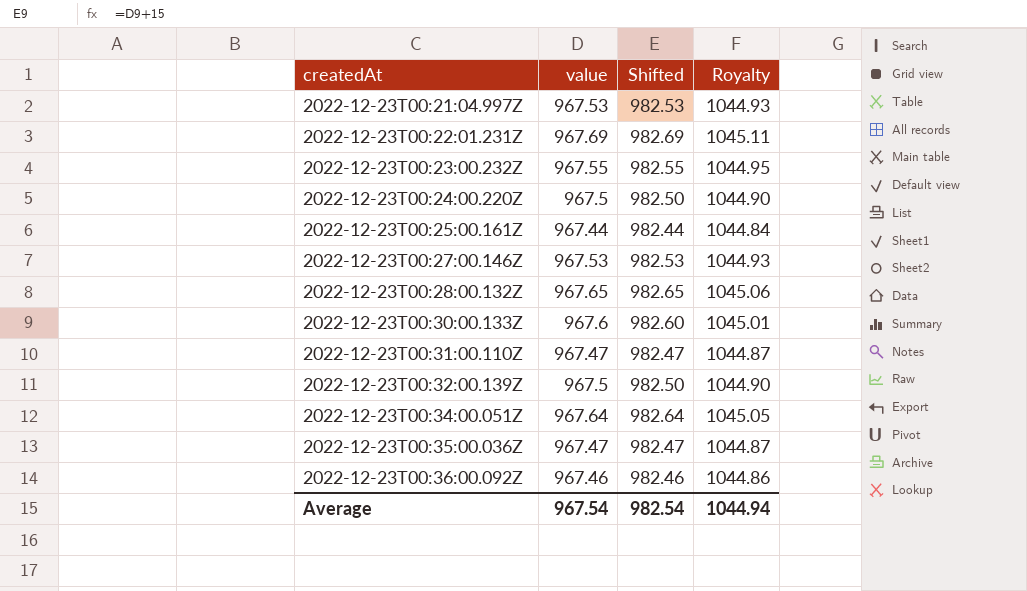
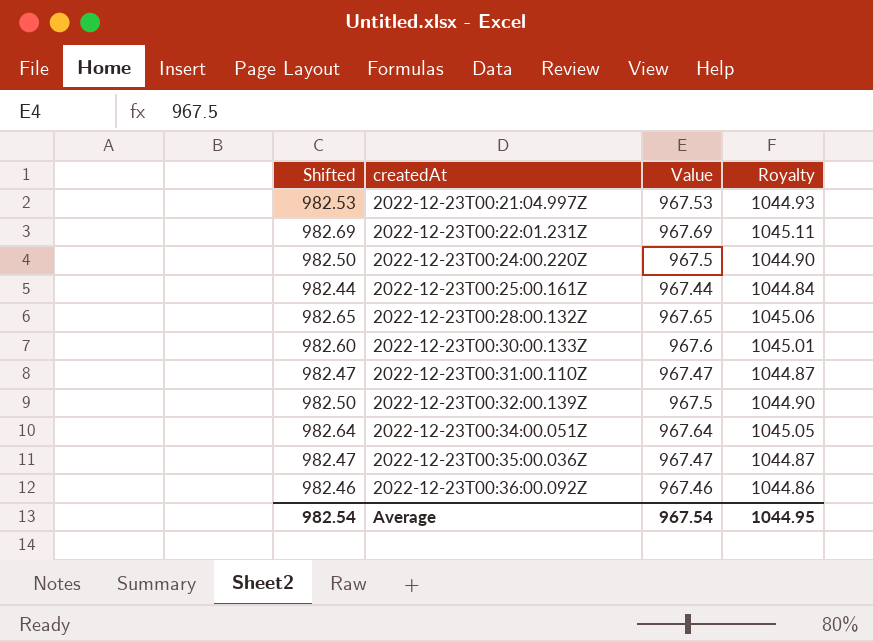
column Shifted | position: 3 -> 1
column name: value -> Value
row 2022-12-23T00:23:00.232Z: 967.55 | 982.55 | 1044.95 -> none
row 2022-12-23T00:27:00.146Z: 967.53 | 982.53 | 1044.93 -> none
Average | Royalty: 1044.94 -> 1044.95

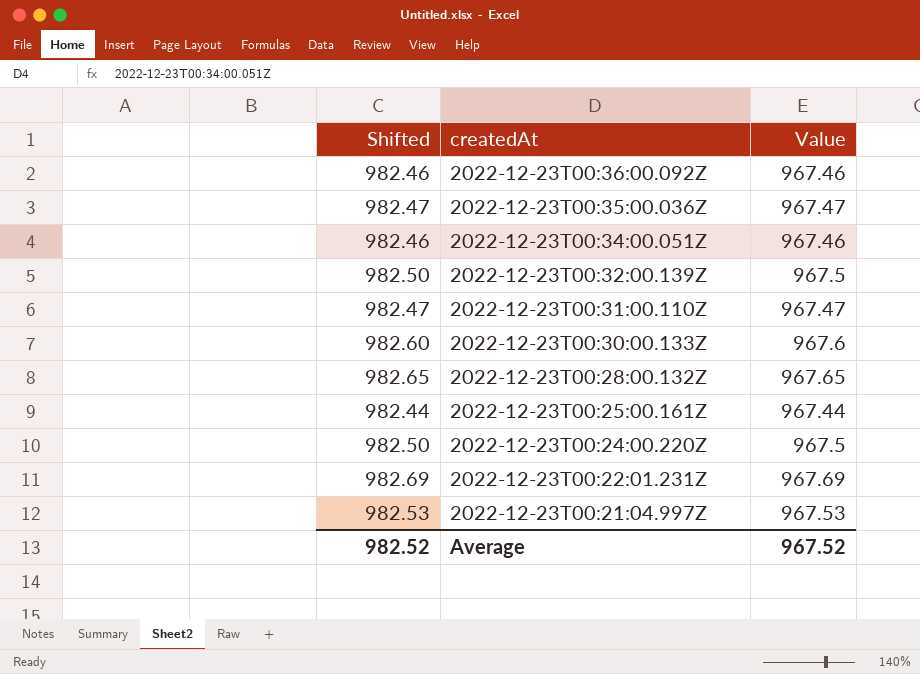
row order: createdAt ascending -> createdAt descending
column Royalty | formula: [Value] * 1.08 -> none
2022-12-23T00:34:00.051Z | Shifted: 982.64 -> 982.46
2022-12-23T00:34:00.051Z | Value: 967.64 -> 967.46
Average | Shifted: 982.54 -> 982.52
Average | Value: 967.54 -> 967.52

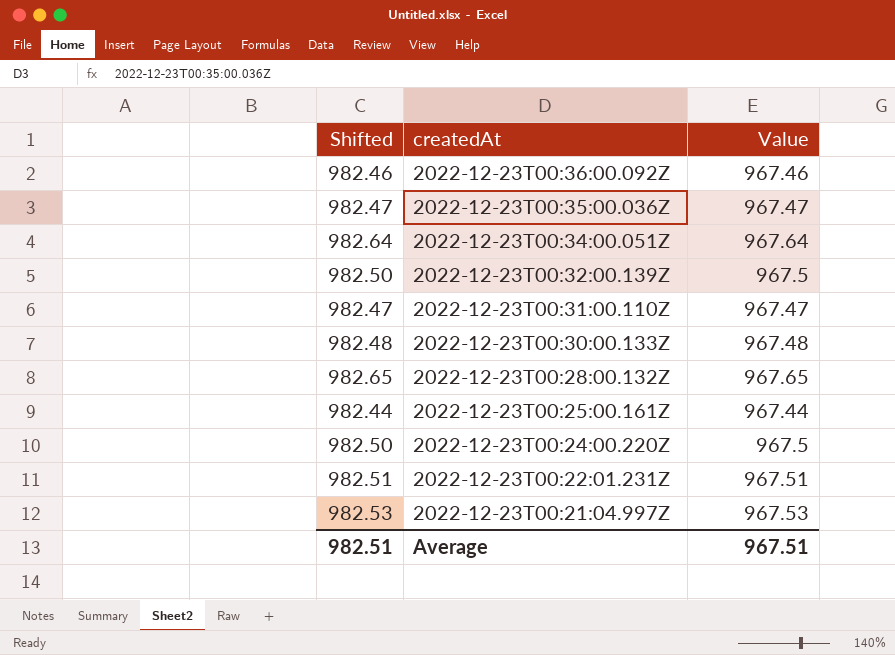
2022-12-23T00:34:00.051Z | Shifted: 982.46 -> 982.64
2022-12-23T00:34:00.051Z | Value: 967.46 -> 967.64
2022-12-23T00:30:00.133Z | Shifted: 982.60 -> 982.48
2022-12-23T00:30:00.133Z | Value: 967.6 -> 967.48
2022-12-23T00:22:01.231Z | Shifted: 982.69 -> 982.51
2022-12-23T00:22:01.231Z | Value: 967.69 -> 967.51
Average | Shifted: 982.52 -> 982.51
Average | Value: 967.52 -> 967.51

